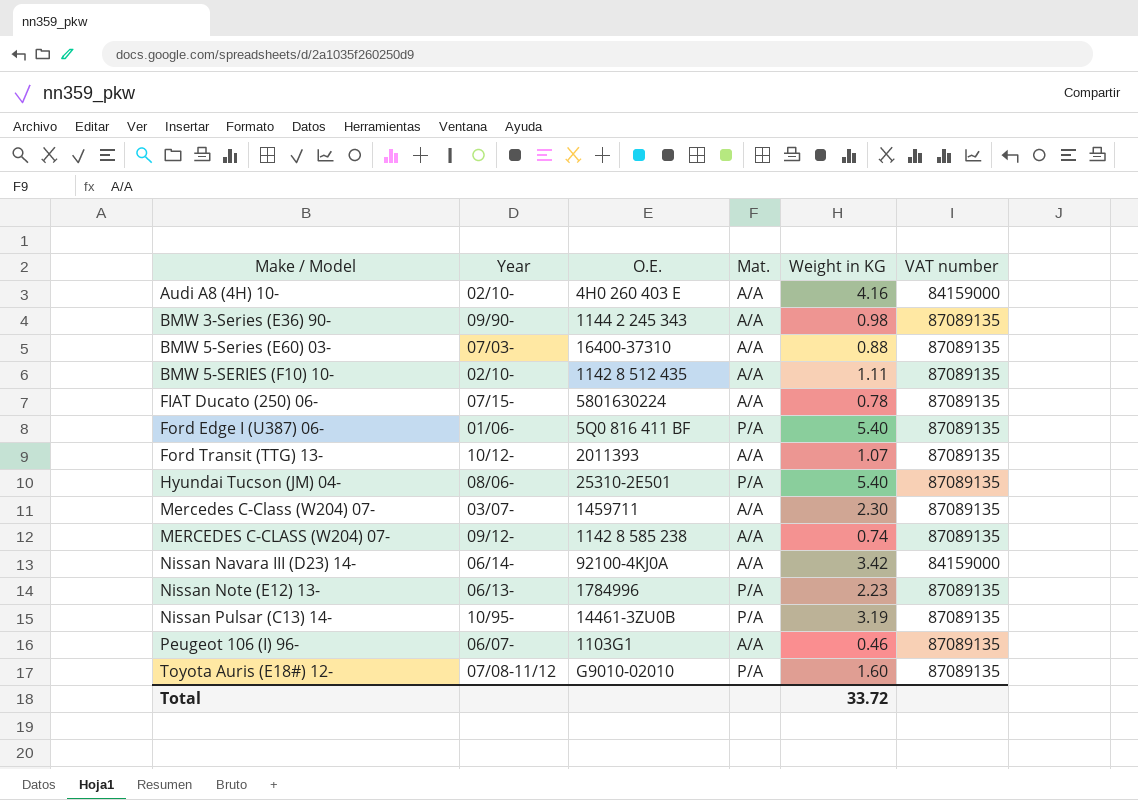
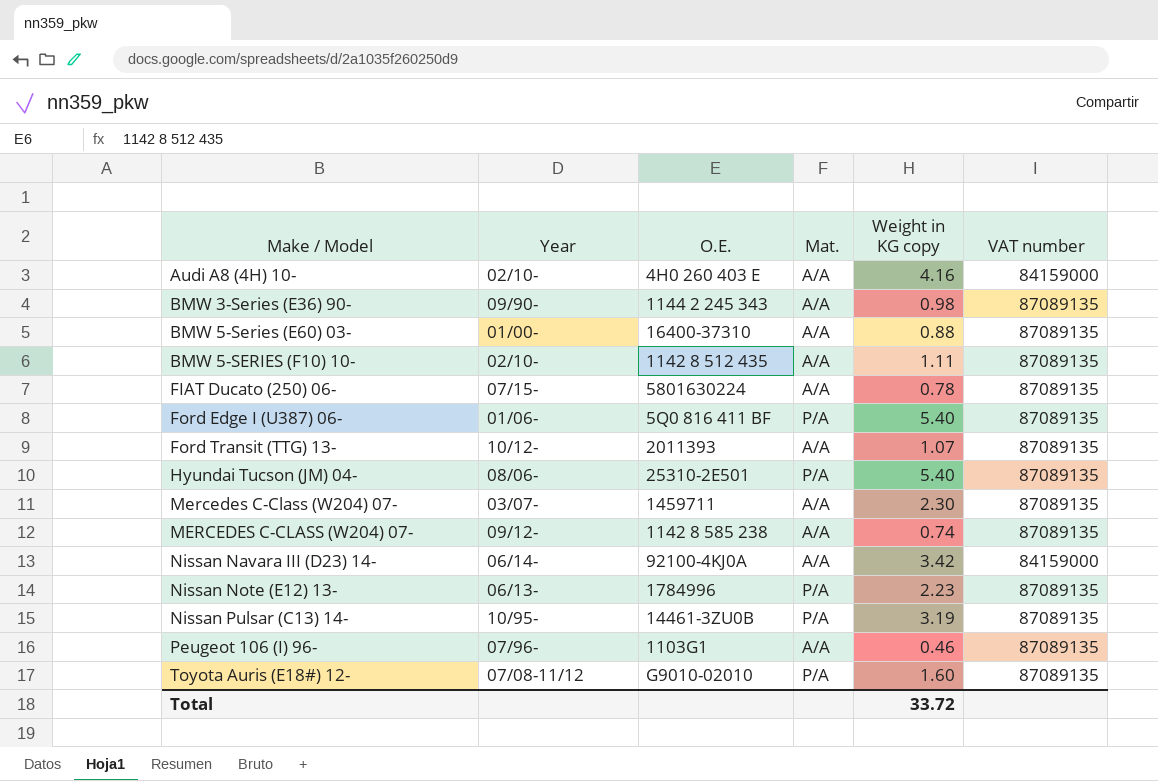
column name: Weight in KG -> Weight in KG copy
BMW 5-Series (E60) 03- | Year: 07/03- -> 01/00-
Peugeot 106 (I) 96- | Year: 06/07- -> 07/96-

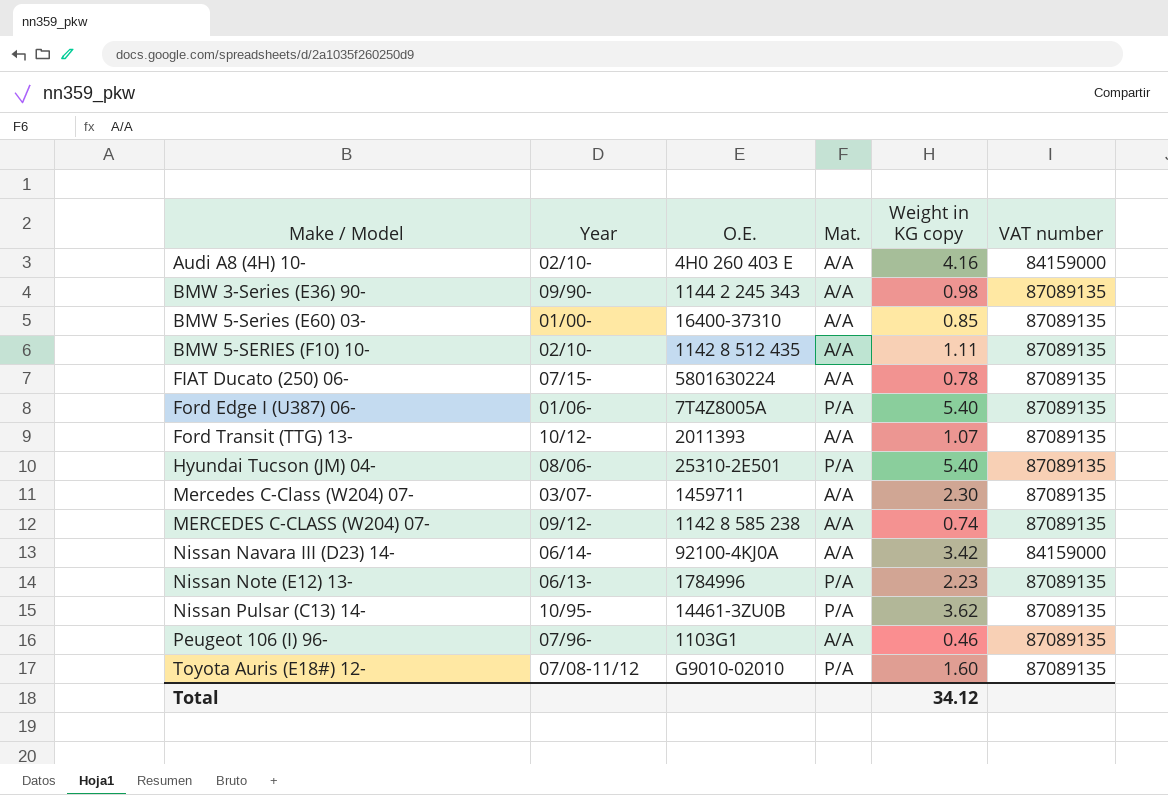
BMW 5-Series (E60) 03- | Weight in KG copy: 0.88 -> 0.85
Ford Edge I (U387) 06- | O.E.: 5Q0 816 411 BF -> 7T4Z8005A
Nissan Pulsar (C13) 14- | Weight in KG copy: 3.19 -> 3.62
Total | Weight in KG copy: 33.72 -> 34.12

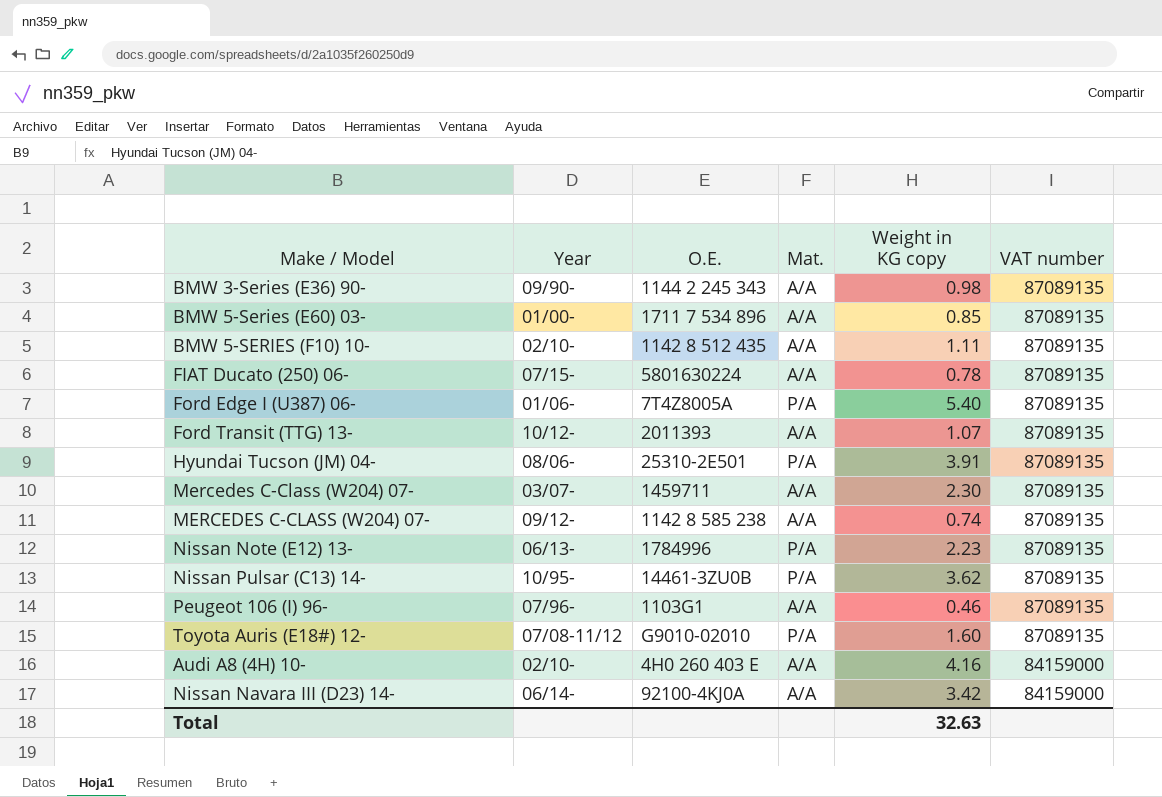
row order: Make / Model ascending -> VAT number descending
BMW 5-Series (E60) 03- | O.E.: 16400-37310 -> 1711 7 534 896
Hyundai Tucson (JM) 04- | Weight in KG copy: 5.40 -> 3.91
Total | Weight in KG copy: 34.12 -> 32.63

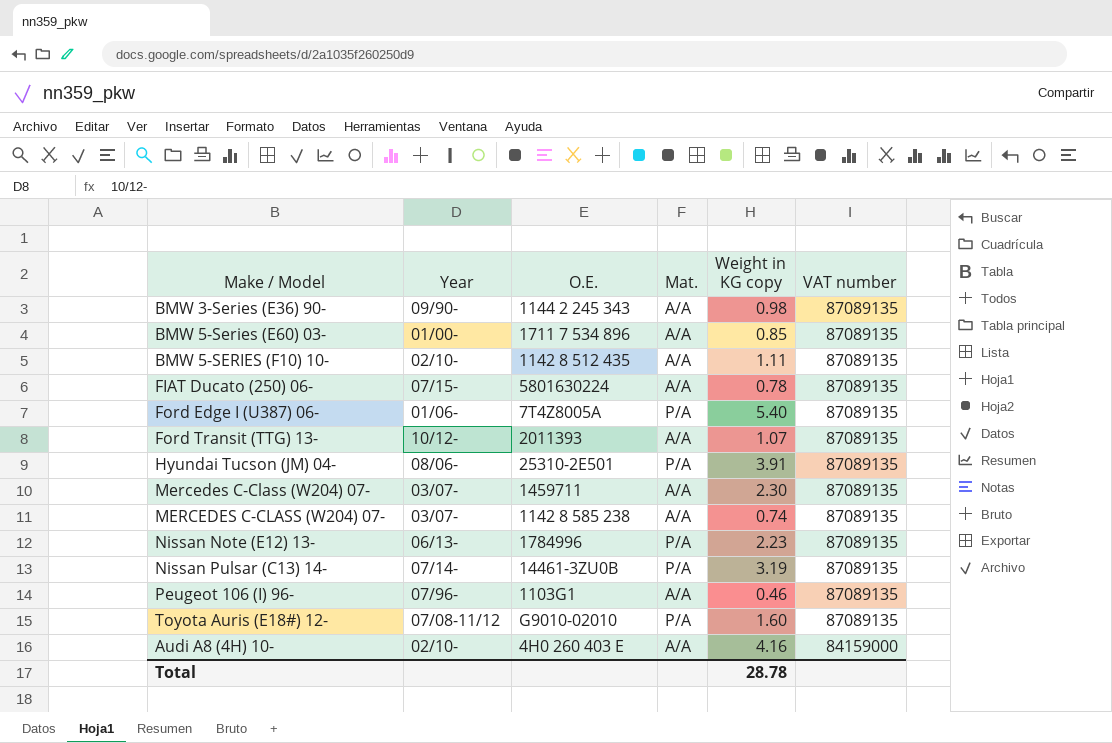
row Nissan Navara III (D23) 14-: 06/14- | 92100-4KJ0A | A/A | 3.42 | 84159000 -> none
MERCEDES C-CLASS (W204) 07- | Year: 09/12- -> 03/07-
Nissan Pulsar (C13) 14- | Year: 10/95- -> 07/14-
Nissan Pulsar (C13) 14- | Weight in KG copy: 3.62 -> 3.19
Total | Weight in KG copy: 32.63 -> 28.78

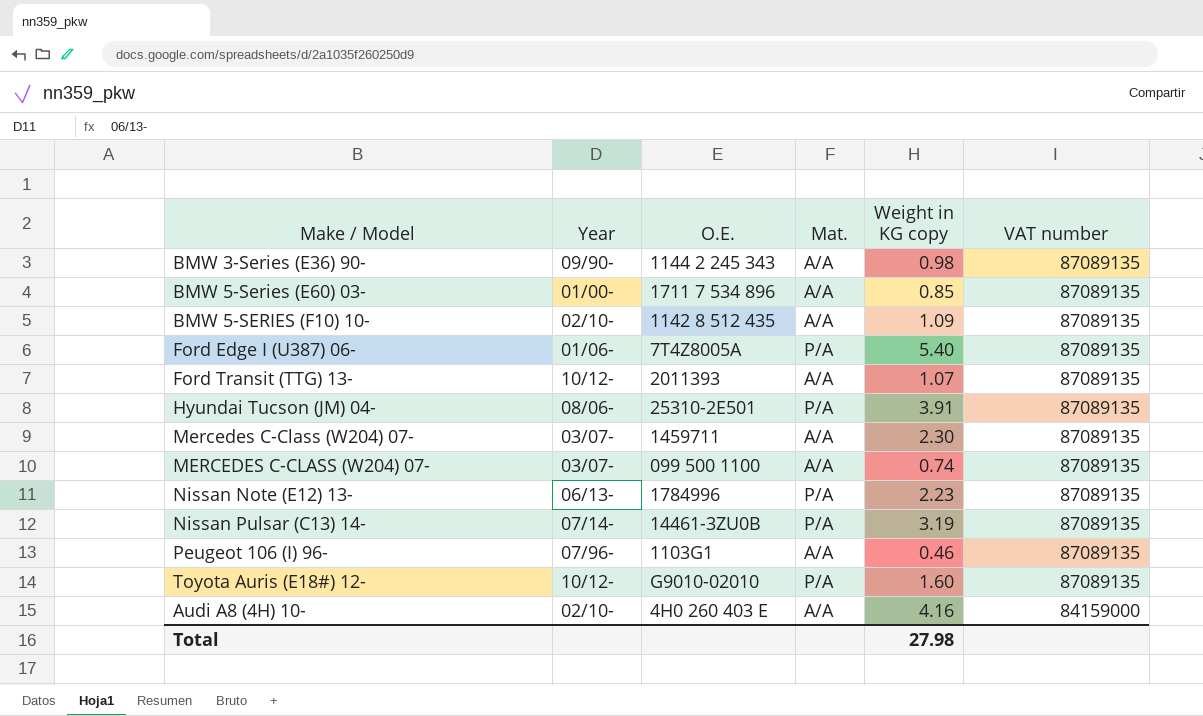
row FIAT Ducato (250) 06-: 07/15- | 5801630224 | A/A | 0.78 | 87089135 -> none
BMW 5-SERIES (F10) 10- | Weight in KG copy: 1.11 -> 1.09
MERCEDES C-CLASS (W204) 07- | O.E.: 1142 8 585 238 -> 099 500 1100
Toyota Auris (E18#) 12- | Year: 07/08-11/12 -> 10/12-
Total | Weight in KG copy: 28.78 -> 27.98

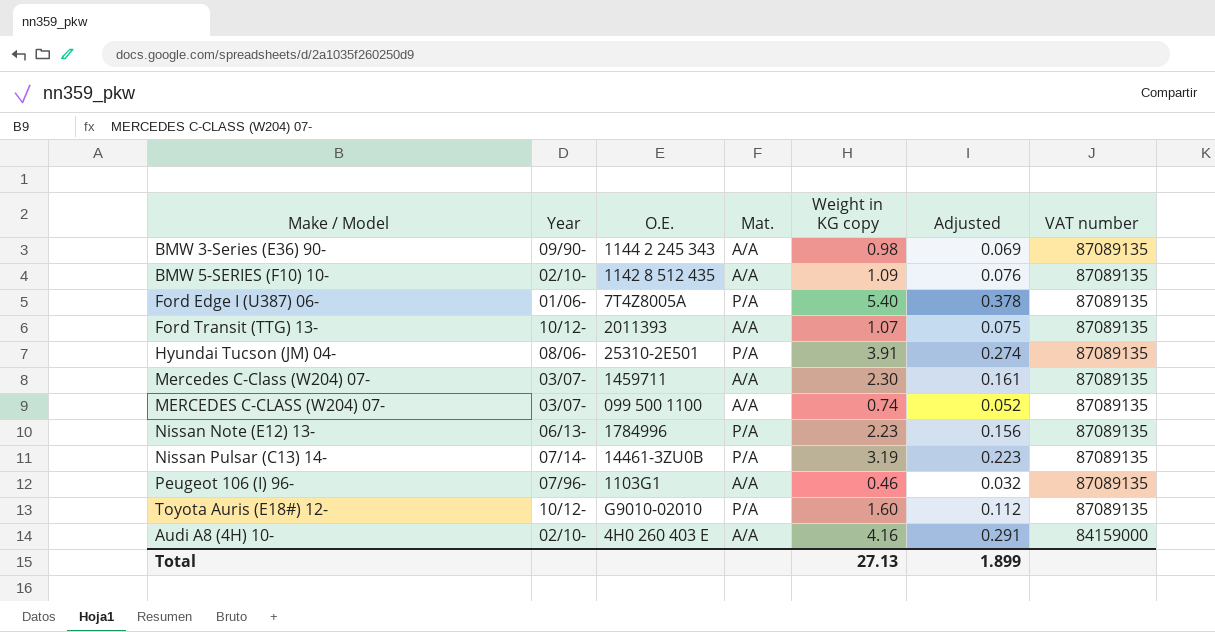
column Adjusted | formula: none -> [Weight in KG copy] * 0.07
row BMW 5-Series (E60) 03-: 01/00- | 1711 7 534 896 | A/A | 0.85 | 87089135 -> none
Total | Weight in KG copy: 27.98 -> 27.13

